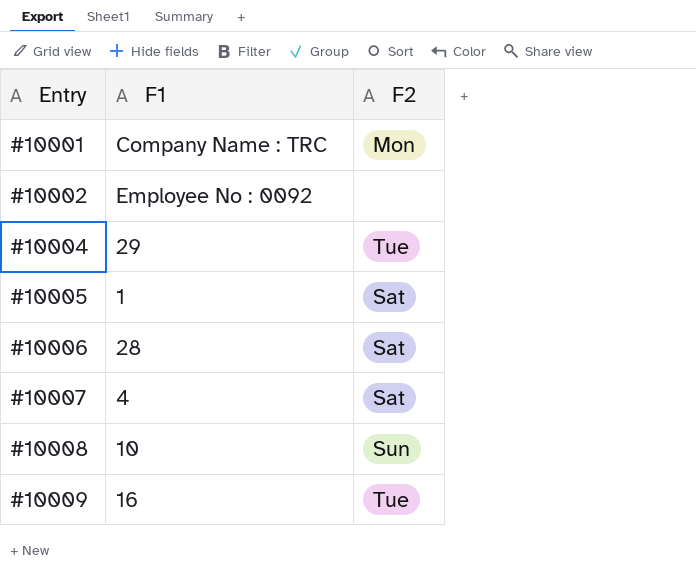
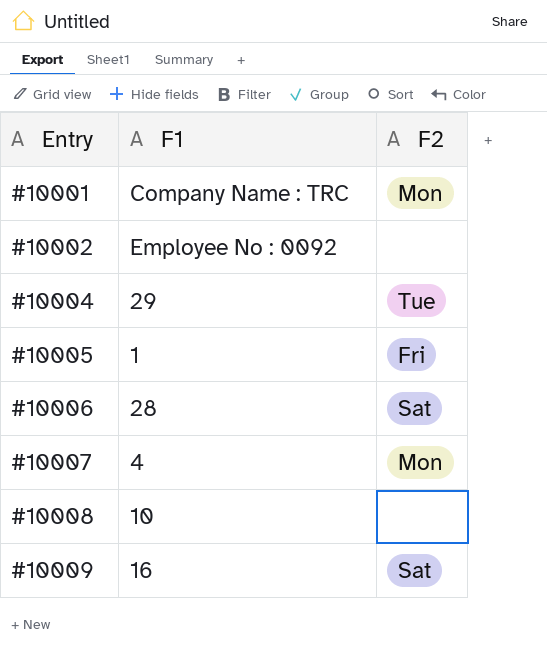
#10005 | F2: Sat -> Fri
#10007 | F2: Sat -> Mon
#10008 | F2: Sun -> none
#10009 | F2: Tue -> Sat

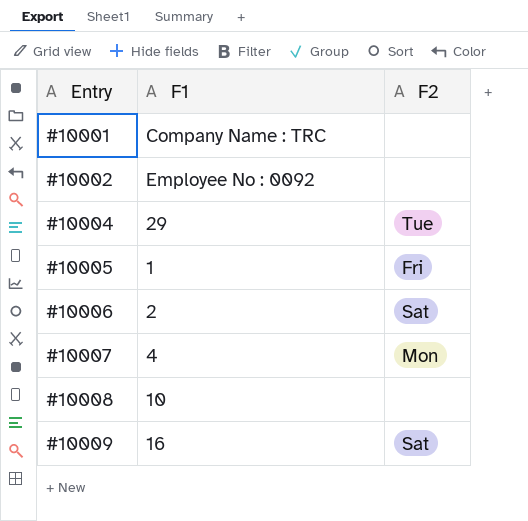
#10001 | F2: Mon -> none
#10006 | F1: 28 -> 2

